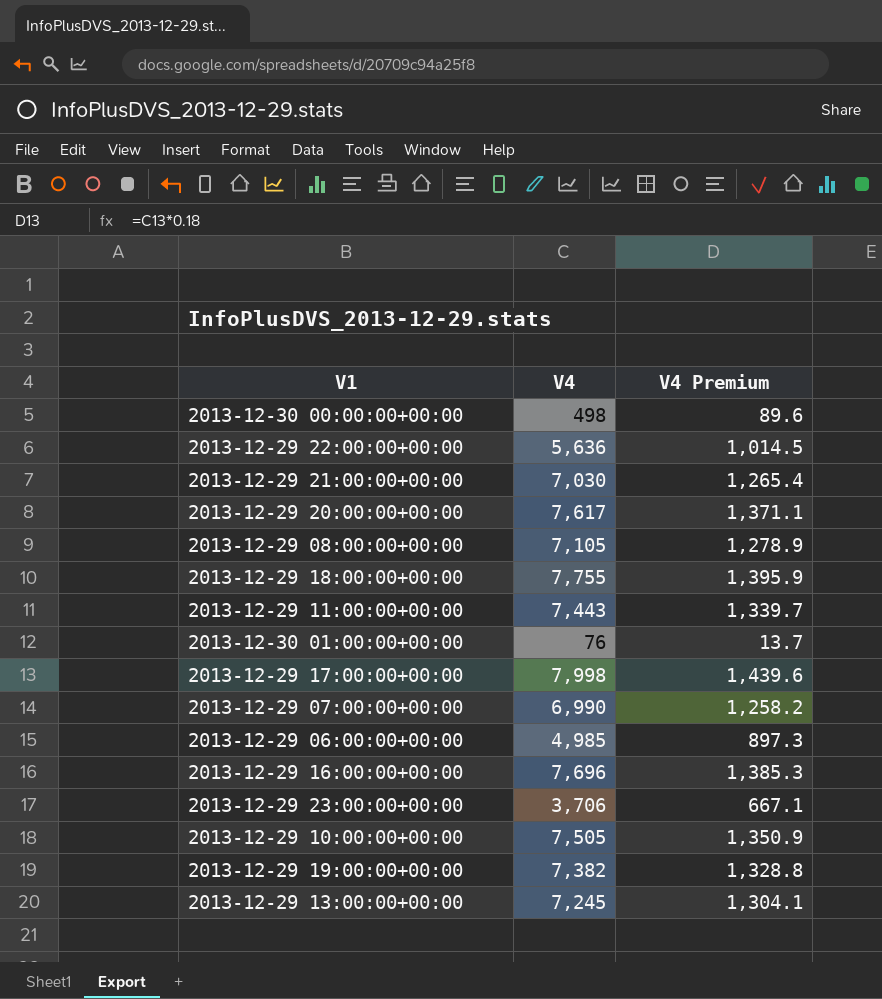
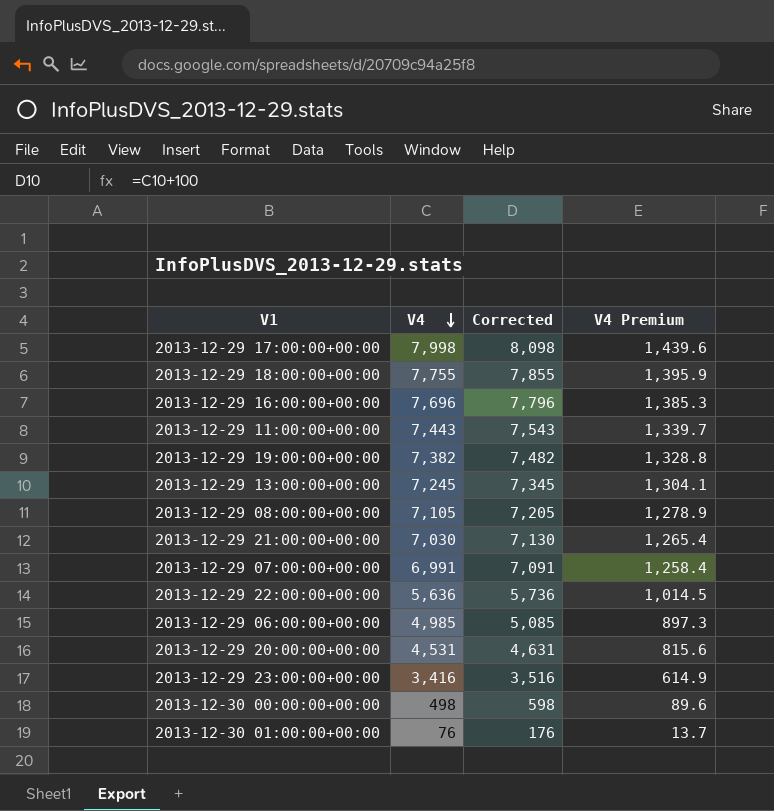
row order: none -> V4 descending
column Corrected | formula: none -> [V4] + 100
row 2013-12-29 10:00:00+00:00: 7,505 | 1,350.9 -> none
2013-12-29 07:00:00+00:00 | V4: 6,990 -> 6,991
2013-12-29 07:00:00+00:00 | V4 Premium: 1,258.2 -> 1,258.4
2013-12-29 20:00:00+00:00 | V4: 7,617 -> 4,531
2013-12-29 20:00:00+00:00 | V4 Premium: 1,371.1 -> 815.6
2013-12-29 23:00:00+00:00 | V4: 3,706 -> 3,416
2013-12-29 23:00:00+00:00 | V4 Premium: 667.1 -> 614.9

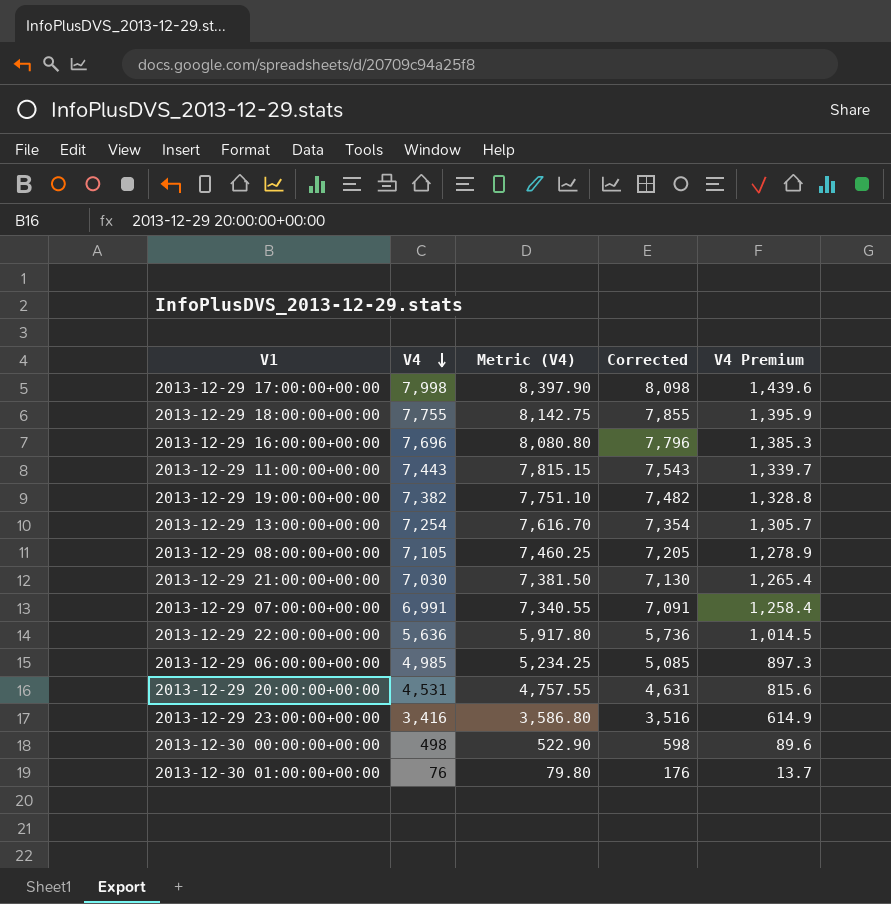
column Metric (V4) | formula: none -> [V4] * 1.05
2013-12-29 13:00:00+00:00 | V4: 7,245 -> 7,254
2013-12-29 13:00:00+00:00 | Corrected: 7,345 -> 7,354
2013-12-29 13:00:00+00:00 | V4 Premium: 1,304.1 -> 1,305.7

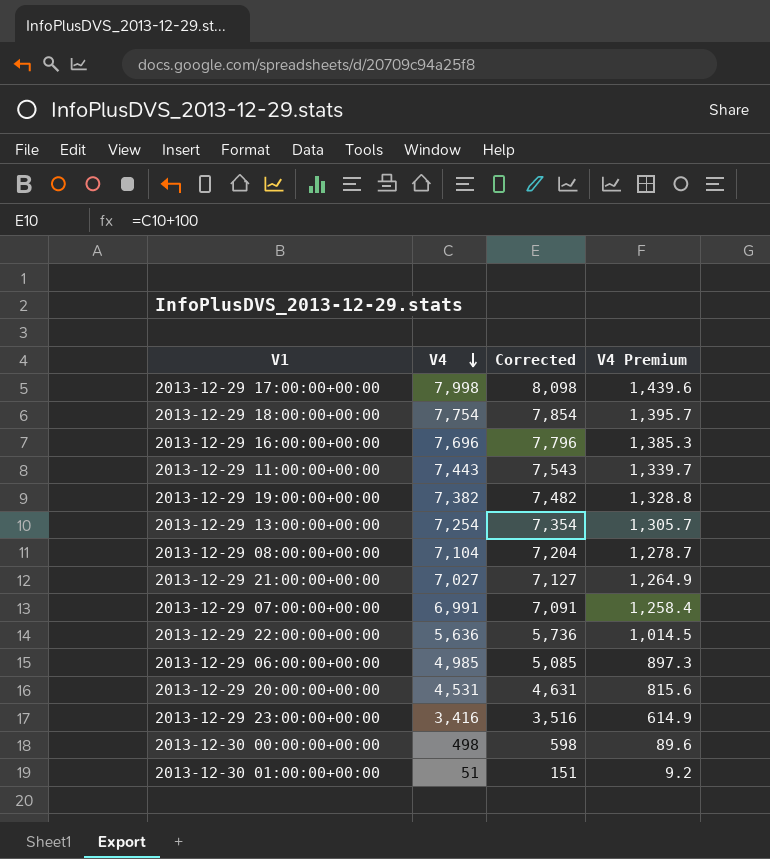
column Metric (V4) | formula: [V4] * 1.05 -> none
2013-12-29 18:00:00+00:00 | V4: 7,755 -> 7,754
2013-12-29 18:00:00+00:00 | Corrected: 7,855 -> 7,854
2013-12-29 18:00:00+00:00 | V4 Premium: 1,395.9 -> 1,395.7
2013-12-29 08:00:00+00:00 | V4: 7,105 -> 7,104
2013-12-29 08:00:00+00:00 | Corrected: 7,205 -> 7,204
2013-12-29 08:00:00+00:00 | V4 Premium: 1,278.9 -> 1,278.7
2013-12-29 21:00:00+00:00 | V4: 7,030 -> 7,027
2013-12-29 21:00:00+00:00 | Corrected: 7,130 -> 7,127
2013-12-29 21:00:00+00:00 | V4 Premium: 1,265.4 -> 1,264.9
2013-12-30 01:00:00+00:00 | V4: 76 -> 51
2013-12-30 01:00:00+00:00 | Corrected: 176 -> 151
2013-12-30 01:00:00+00:00 | V4 Premium: 13.7 -> 9.2

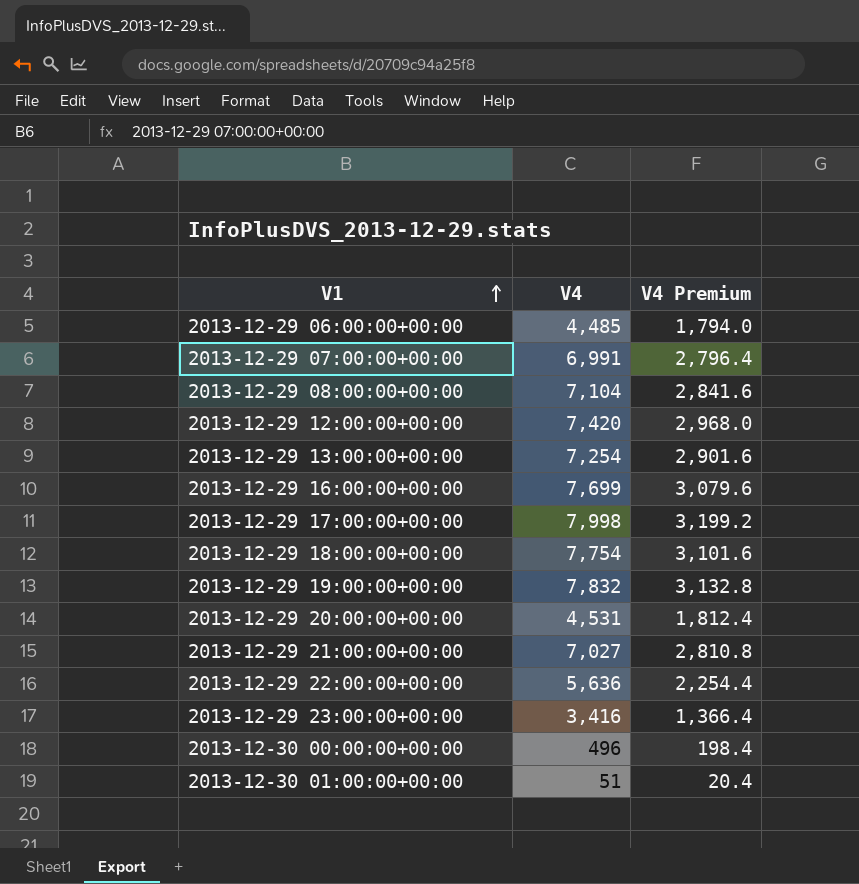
row order: V4 descending -> V1 ascending
column Corrected | formula: [V4] + 100 -> none
column V4 Premium | formula: [V4] * 0.18 -> [V4] * 0.4
row 2013-12-29 11:00:00+00:00: 7,443 | 7,543 | 1,339.7 -> none
2013-12-29 06:00:00+00:00 | V4: 4,985 -> 4,485
row 2013-12-29 12:00:00+00:00: none -> 7,420 | 2,968.0
2013-12-29 16:00:00+00:00 | V4: 7,696 -> 7,699
2013-12-29 19:00:00+00:00 | V4: 7,382 -> 7,832
2013-12-30 00:00:00+00:00 | V4: 498 -> 496

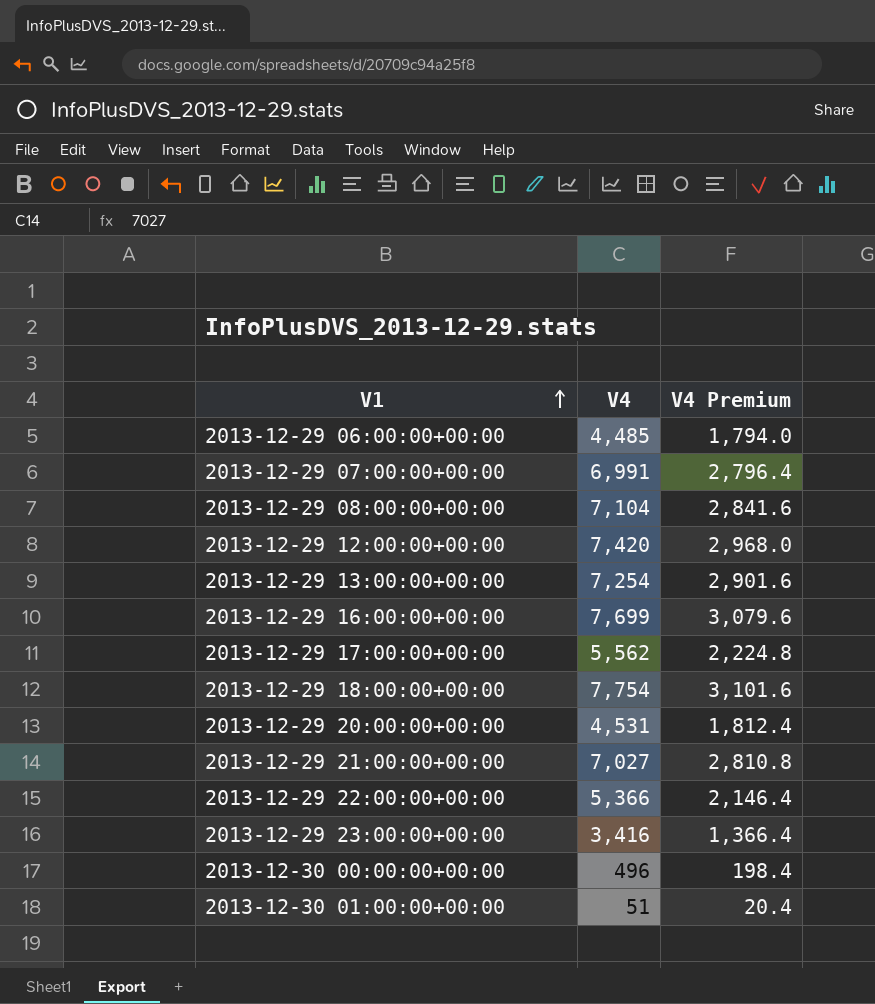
row 2013-12-29 19:00:00+00:00: 7,832 | 3,132.8 -> none
2013-12-29 17:00:00+00:00 | V4: 7,998 -> 5,562
2013-12-29 17:00:00+00:00 | V4 Premium: 3,199.2 -> 2,224.8
2013-12-29 22:00:00+00:00 | V4: 5,636 -> 5,366
2013-12-29 22:00:00+00:00 | V4 Premium: 2,254.4 -> 2,146.4

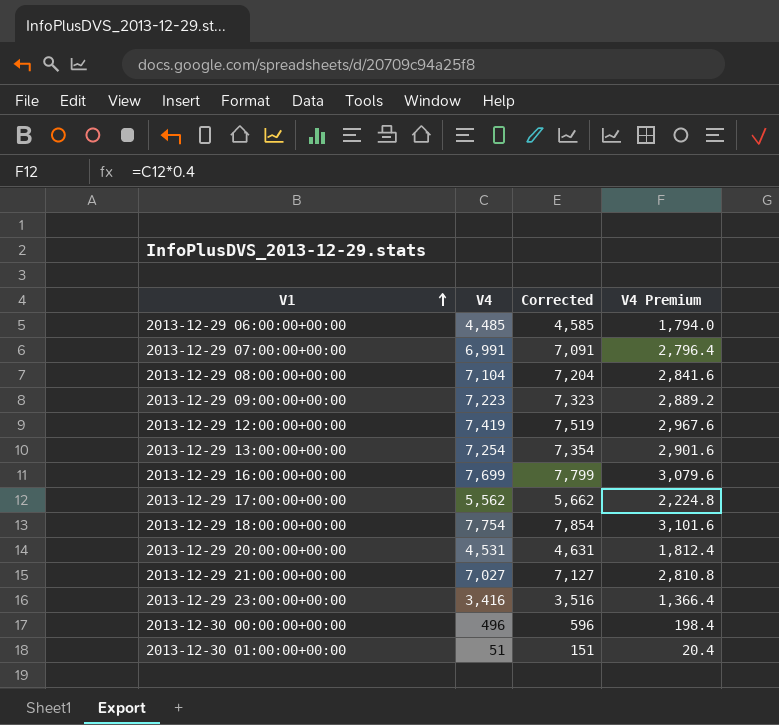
column Corrected | formula: none -> [V4] + 100
row 2013-12-29 22:00:00+00:00: 5,366 | 2,146.4 -> none
row 2013-12-29 09:00:00+00:00: none -> 7,223 | 7,323 | 2,889.2
2013-12-29 12:00:00+00:00 | V4: 7,420 -> 7,419
2013-12-29 12:00:00+00:00 | V4 Premium: 2,968.0 -> 2,967.6

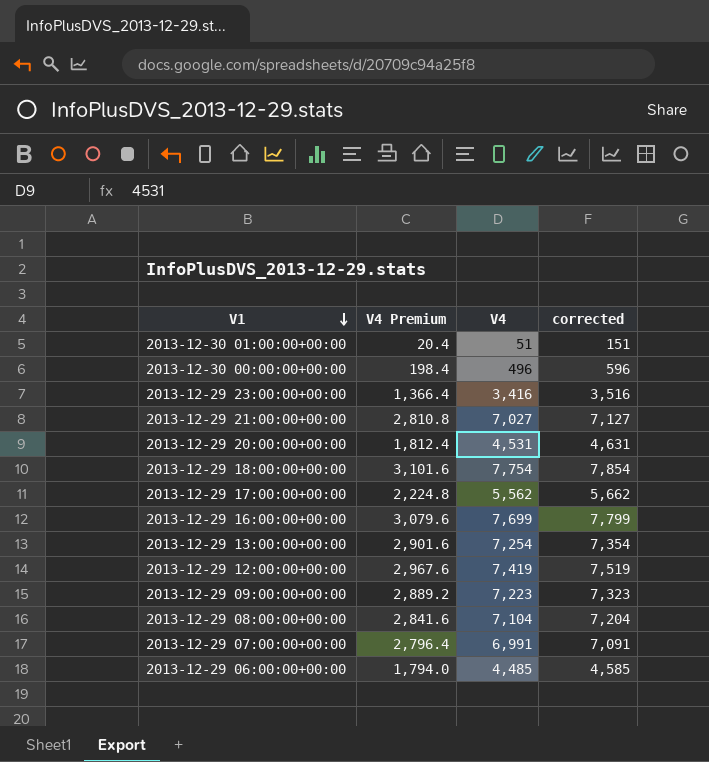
row order: V1 ascending -> V1 descending
column V4 Premium | position: 4 -> 2
column name: Corrected -> corrected

